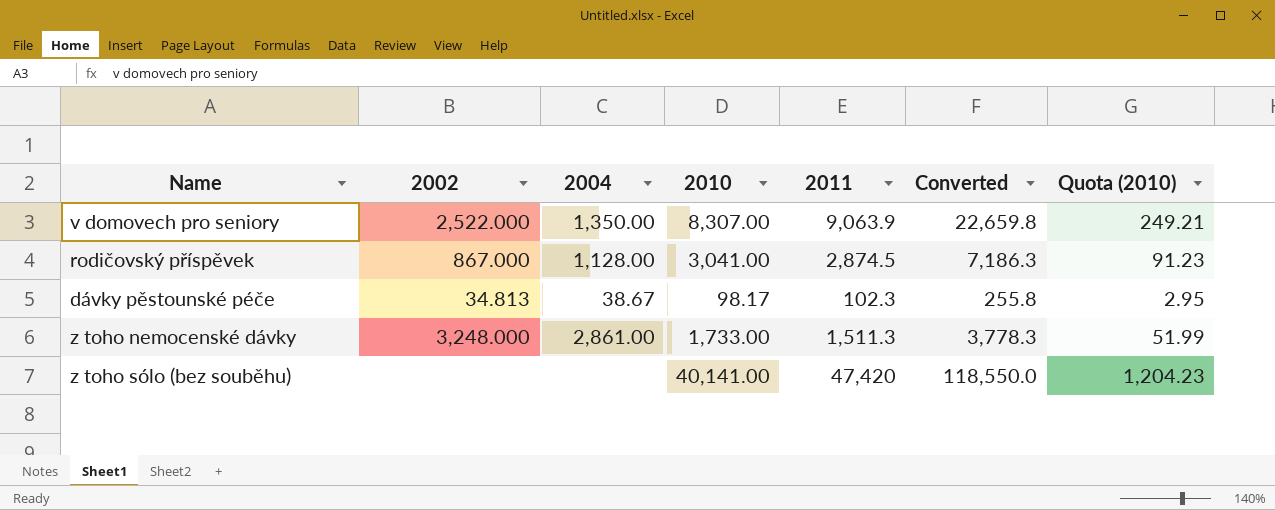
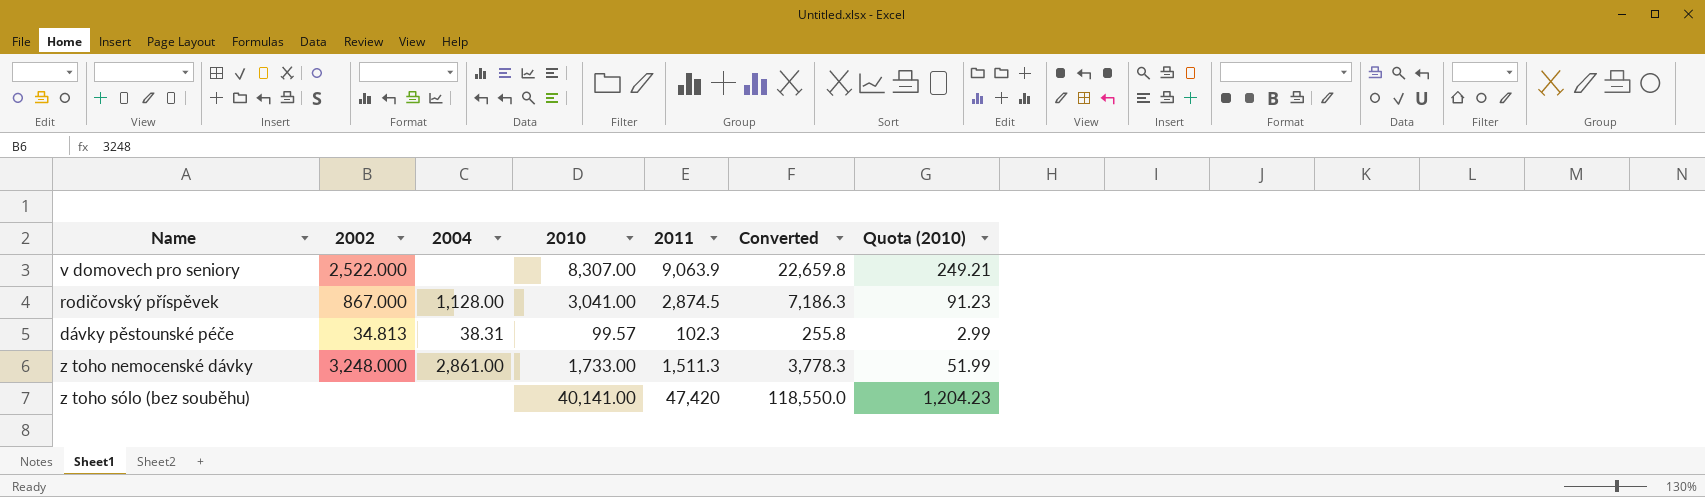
v domovech pro seniory | 2004: 1,350.00 -> none
dávky pěstounské péče | 2004: 38.67 -> 38.31
dávky pěstounské péče | 2010: 98.17 -> 99.57
dávky pěstounské péče | Quota (2010): 2.95 -> 2.99

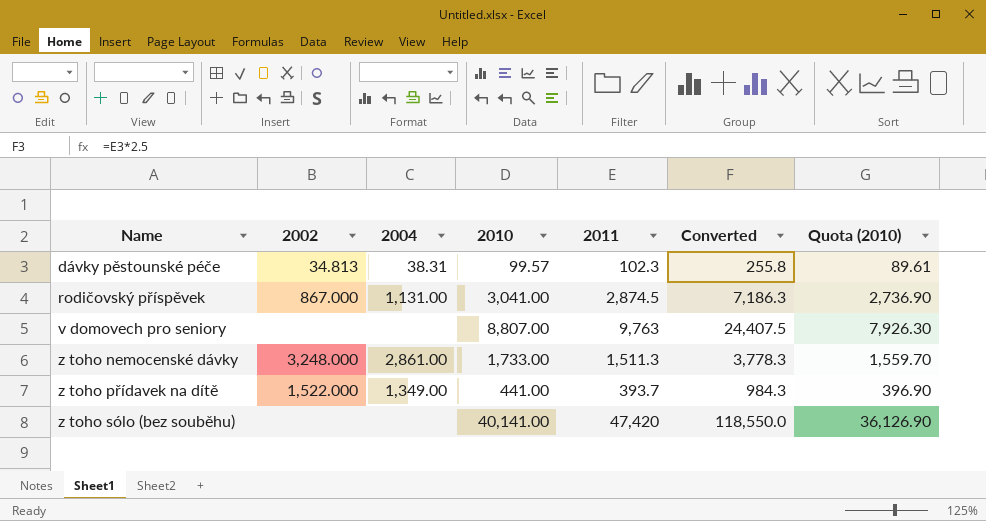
row order: none -> Name ascending
column Quota (2010) | formula: [2010] * 0.03 -> [2010] * 0.9
rodičovský příspěvek | 2004: 1,128.00 -> 1,131.00
v domovech pro seniory | 2002: 2,522.000 -> none
v domovech pro seniory | 2010: 8,307.00 -> 8,807.00
v domovech pro seniory | 2011: 9,063.9 -> 9,763
v domovech pro seniory | Converted: 22,659.8 -> 24,407.5
row z toho přídavek na dítě: none -> 1,522.000 | 1,349.00 | 441.00 | 393.7 | 984.3 | 396.90

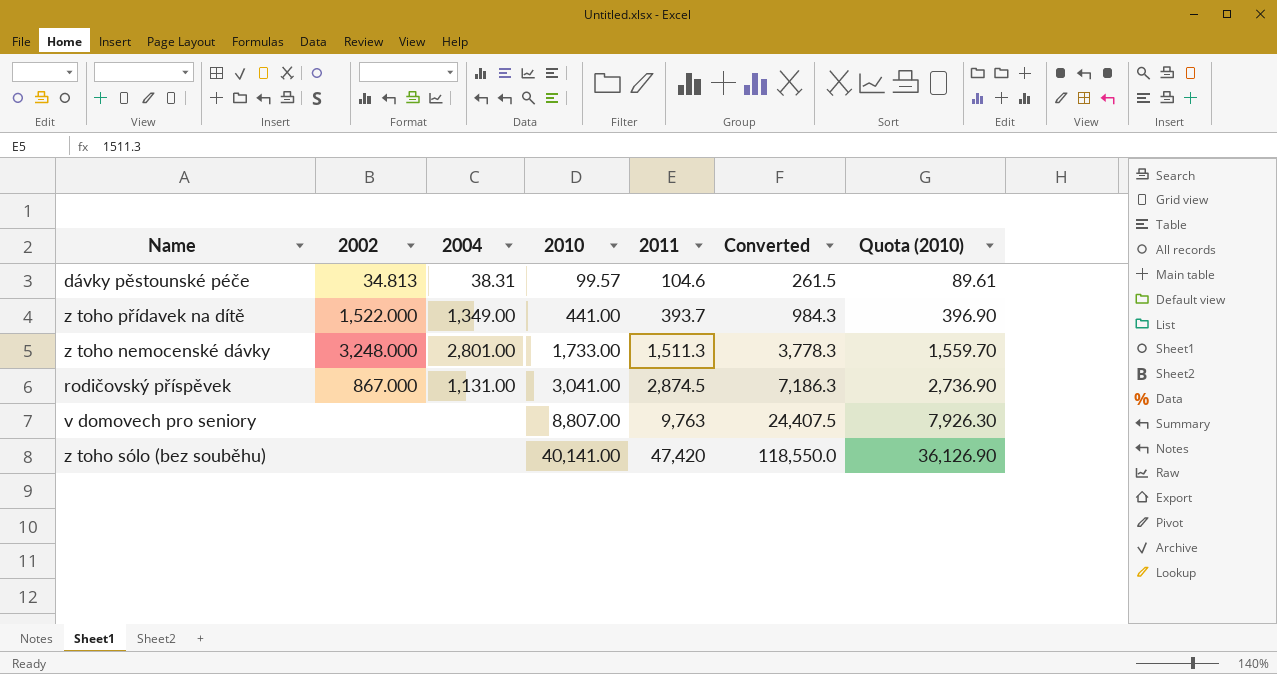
row order: Name ascending -> 2010 ascending
dávky pěstounské péče | 2011: 102.3 -> 104.6
dávky pěstounské péče | Converted: 255.8 -> 261.5
z toho nemocenské dávky | 2004: 2,861.00 -> 2,801.00

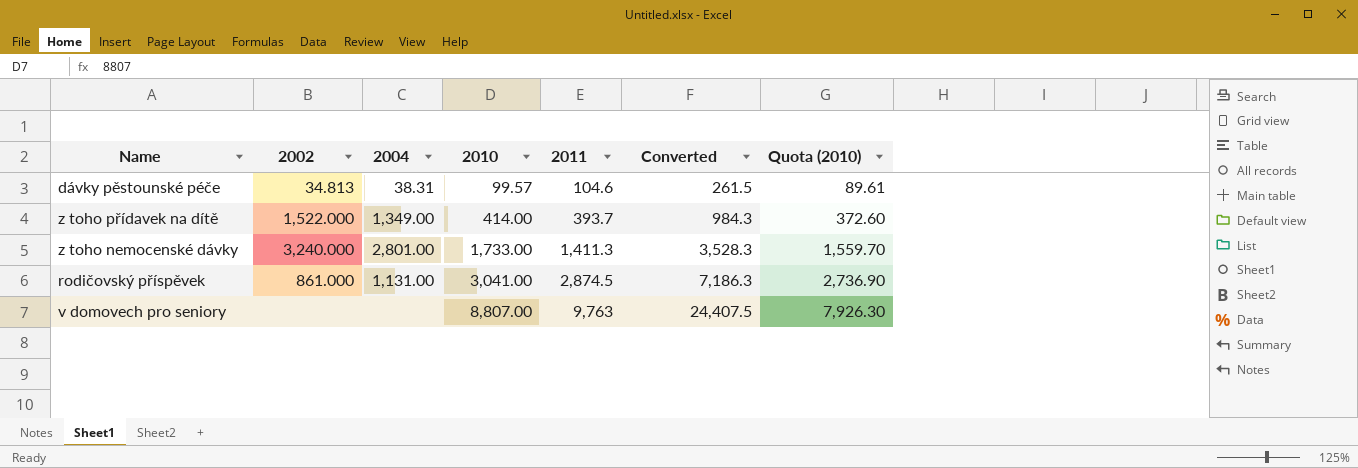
row z toho sólo (bez souběhu): none | none | 40,141.00 | 47,420 | 118,550.0 | 36,126.90 -> none
z toho přídavek na dítě | 2010: 441.00 -> 414.00
z toho přídavek na dítě | Quota (2010): 396.90 -> 372.60
z toho nemocenské dávky | 2002: 3,248.000 -> 3,240.000
z toho nemocenské dávky | 2011: 1,511.3 -> 1,411.3
z toho nemocenské dávky | Converted: 3,778.3 -> 3,528.3
rodičovský příspěvek | 2002: 867.000 -> 861.000

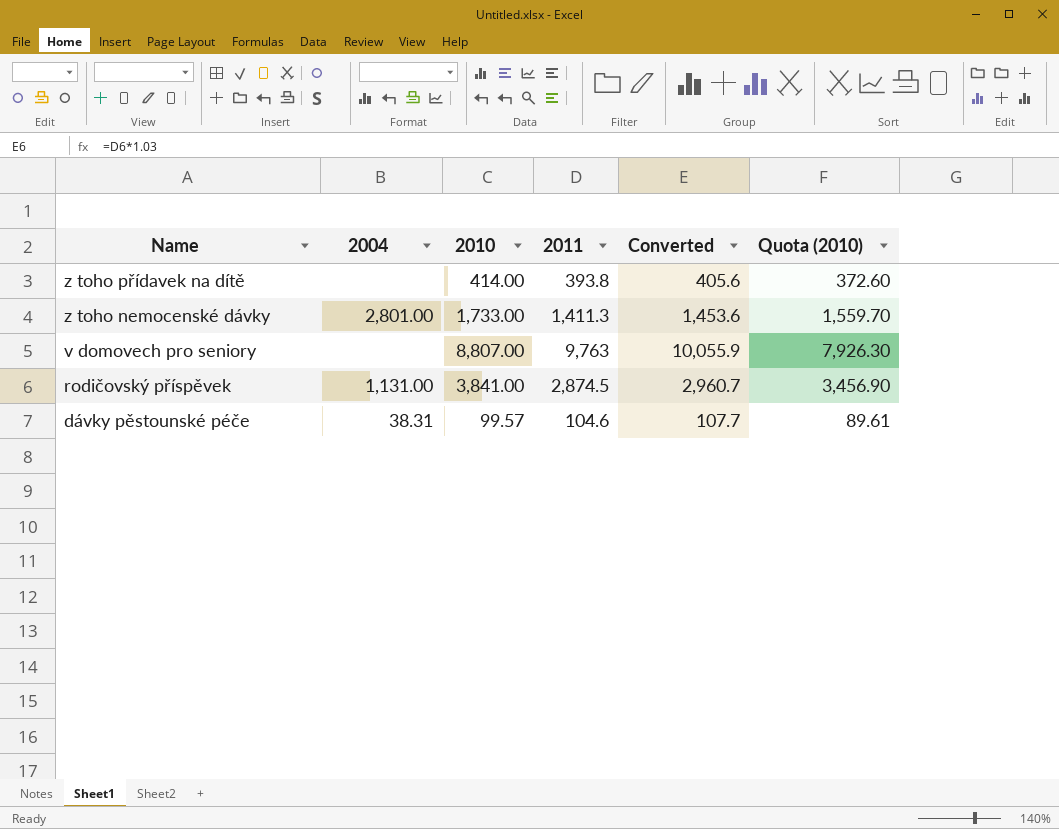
row order: 2010 ascending -> Name descending
column 2002 | position: 2 -> none
column Converted | formula: [2011] * 2.5 -> [2011] * 1.03
z toho přídavek na dítě | 2004: 1,349.00 -> none
z toho přídavek na dítě | 2011: 393.7 -> 393.8
rodičovský příspěvek | 2010: 3,041.00 -> 3,841.00
rodičovský příspěvek | Quota (2010): 2,736.90 -> 3,456.90

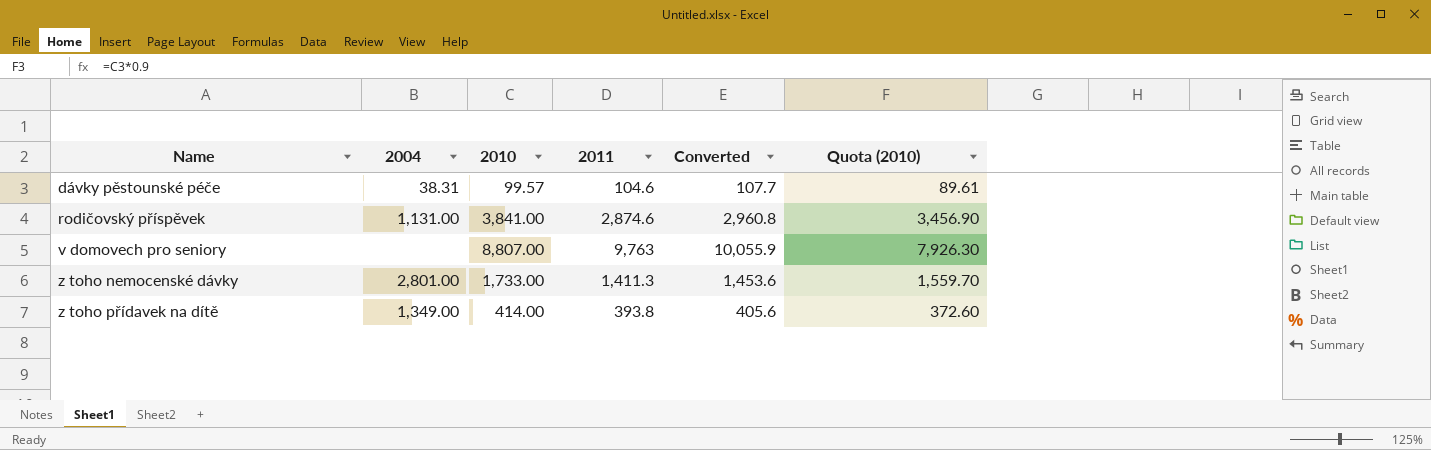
row order: Name descending -> Name ascending
rodičovský příspěvek | 2011: 2,874.5 -> 2,874.6
rodičovský příspěvek | Converted: 2,960.7 -> 2,960.8
z toho přídavek na dítě | 2004: none -> 1,349.00

